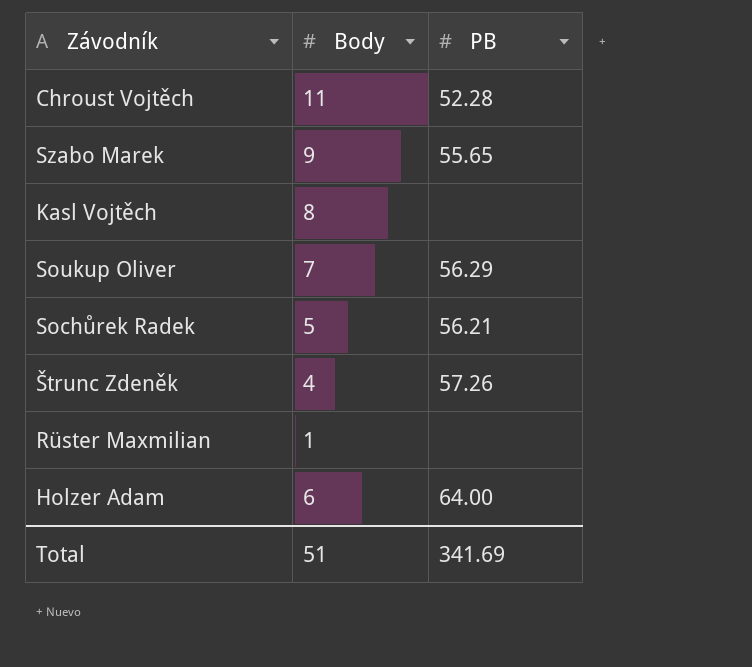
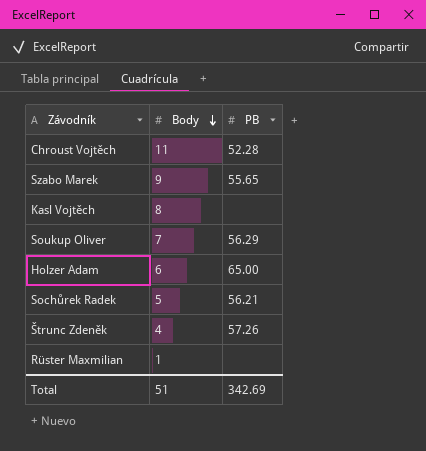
row order: none -> Body descending
Holzer Adam | PB: 64.00 -> 65.00
Total | PB: 341.69 -> 342.69

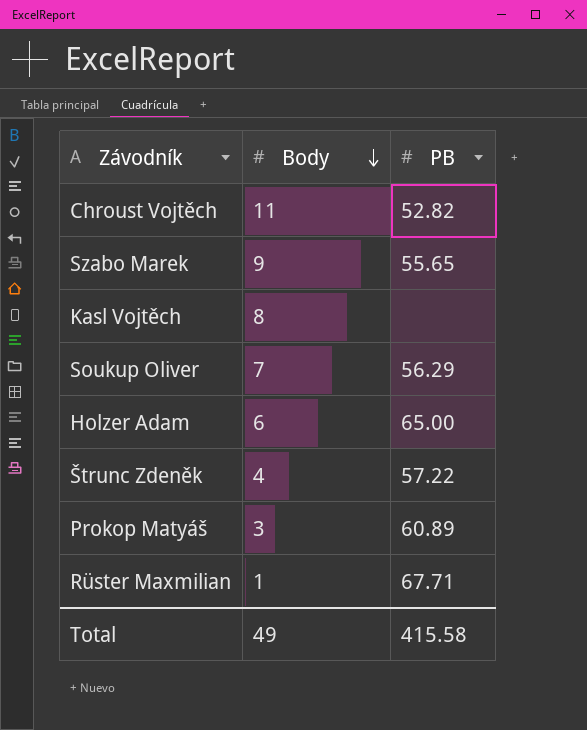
row Sochůrek Radek: 5 | 56.21 -> none
Chroust Vojtěch | PB: 52.28 -> 52.82
Štrunc Zdeněk | PB: 57.26 -> 57.22
row Prokop Matyáš: none -> 3 | 60.89
Rüster Maxmilian | PB: none -> 67.71
Total | Body: 51 -> 49
Total | PB: 342.69 -> 415.58

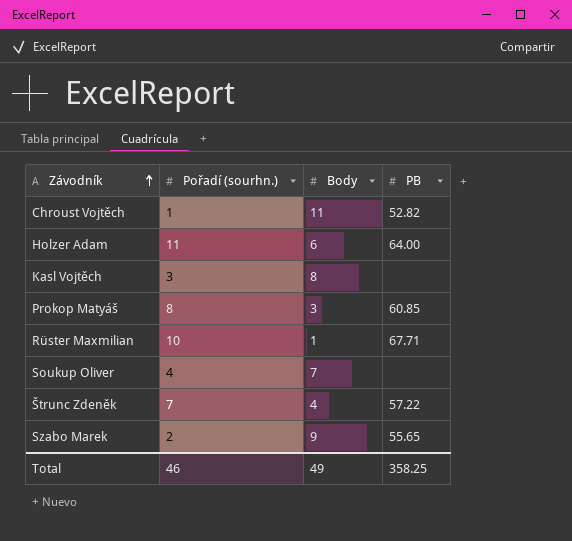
row order: Body descending -> Závodník ascending
column Pořadí (sourhn.) | position: none -> 2
Holzer Adam | PB: 65.00 -> 64.00
Prokop Matyáš | PB: 60.89 -> 60.85
Soukup Oliver | PB: 56.29 -> none
Total | PB: 415.58 -> 358.25

